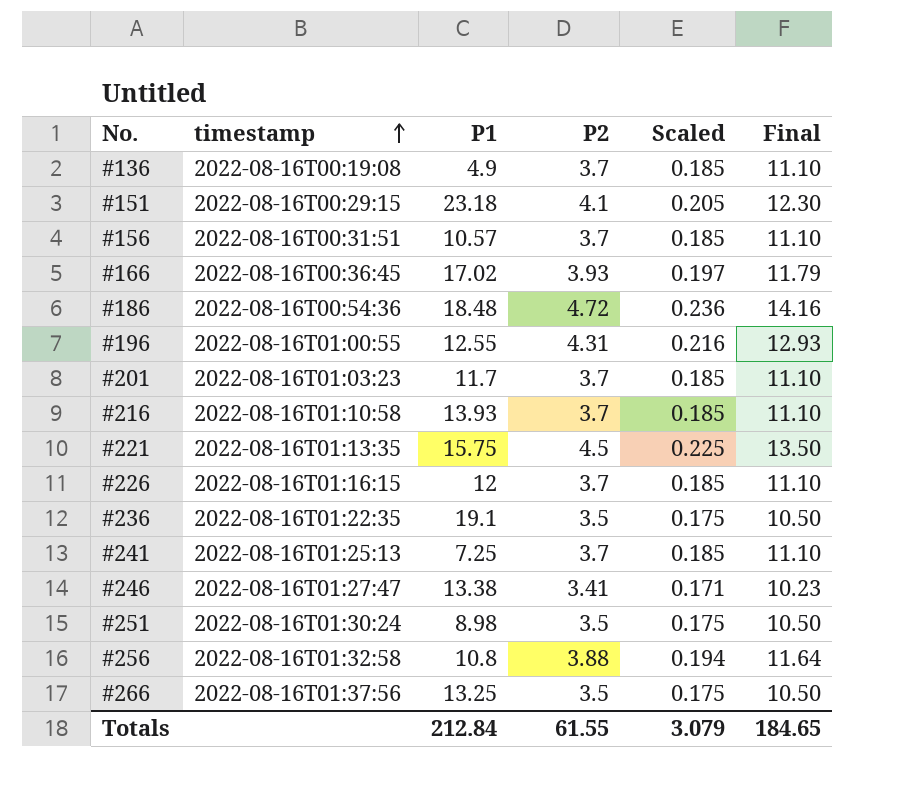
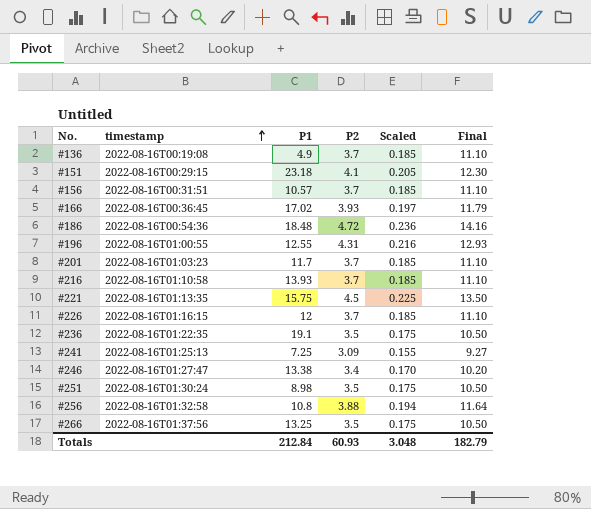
#241 | P2: 3.7 -> 3.09
#241 | Scaled: 0.185 -> 0.155
#241 | Final: 11.10 -> 9.27
#246 | P2: 3.41 -> 3.4
#246 | Scaled: 0.171 -> 0.170
#246 | Final: 10.23 -> 10.20
Totals | P2: 61.55 -> 60.93
Totals | Scaled: 3.079 -> 3.048
Totals | Final: 184.65 -> 182.79

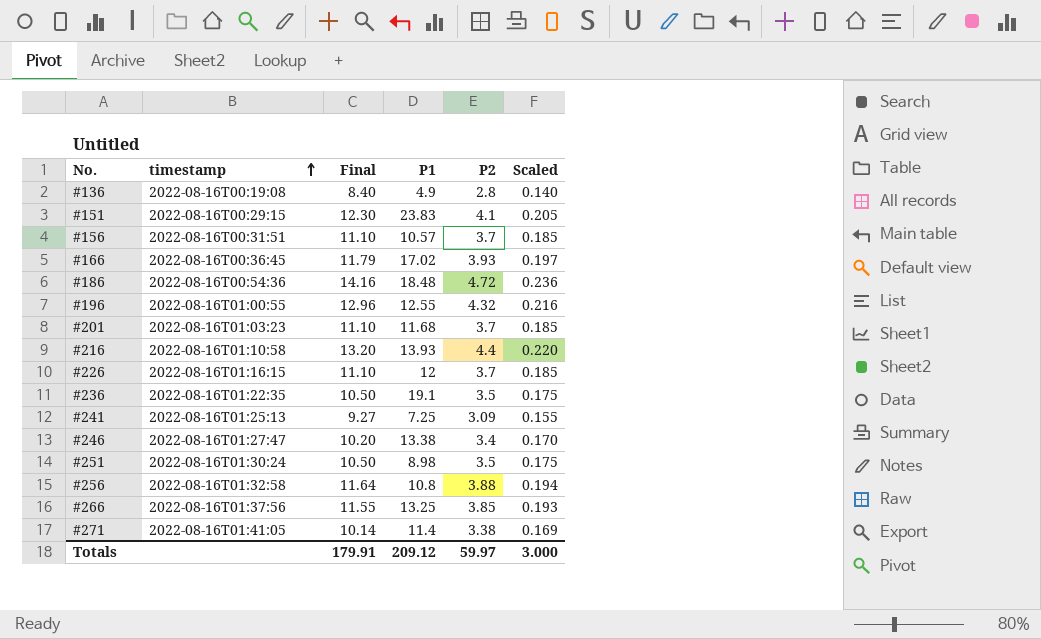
column Final | position: 6 -> 3
row #221: 2022-08-16T01:13:35 | 15.75 | 4.5 | 0.225 | 13.50 -> none
#136 | Final: 11.10 -> 8.40
#136 | P2: 3.7 -> 2.8
#136 | Scaled: 0.185 -> 0.140
#151 | P1: 23.18 -> 23.83
#196 | Final: 12.93 -> 12.96
#196 | P2: 4.31 -> 4.32
#201 | P1: 11.7 -> 11.68
#216 | Final: 11.10 -> 13.20
#216 | P2: 3.7 -> 4.4
#216 | Scaled: 0.185 -> 0.220
#266 | Final: 10.50 -> 11.55
#266 | P2: 3.5 -> 3.85
#266 | Scaled: 0.175 -> 0.193
row #271: none -> 2022-08-16T01:41:05 | 10.14 | 11.4 | 3.38 | 0.169
Totals | Final: 182.79 -> 179.91
Totals | P1: 212.84 -> 209.12
Totals | P2: 60.93 -> 59.97
Totals | Scaled: 3.048 -> 3.000

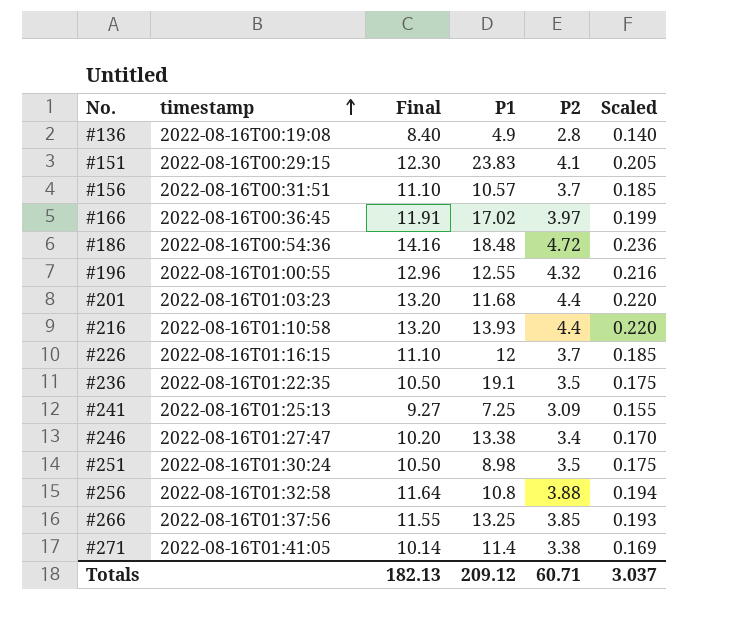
#166 | Final: 11.79 -> 11.91
#166 | P2: 3.93 -> 3.97
#166 | Scaled: 0.197 -> 0.199
#201 | Final: 11.10 -> 13.20
#201 | P2: 3.7 -> 4.4
#201 | Scaled: 0.185 -> 0.220
Totals | Final: 179.91 -> 182.13
Totals | P2: 59.97 -> 60.71
Totals | Scaled: 3.000 -> 3.037

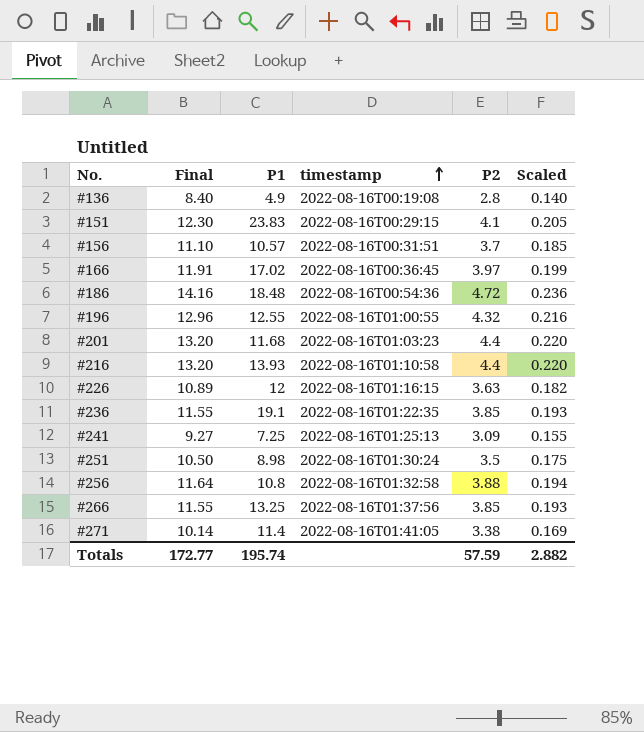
column timestamp | position: 2 -> 4
row #246: 2022-08-16T01:27:47 | 10.20 | 13.38 | 3.4 | 0.170 -> none
#226 | Final: 11.10 -> 10.89
#226 | P2: 3.7 -> 3.63
#226 | Scaled: 0.185 -> 0.182
#236 | Final: 10.50 -> 11.55
#236 | P2: 3.5 -> 3.85
#236 | Scaled: 0.175 -> 0.193
Totals | Final: 182.13 -> 172.77
Totals | P1: 209.12 -> 195.74
Totals | P2: 60.71 -> 57.59
Totals | Scaled: 3.037 -> 2.882

